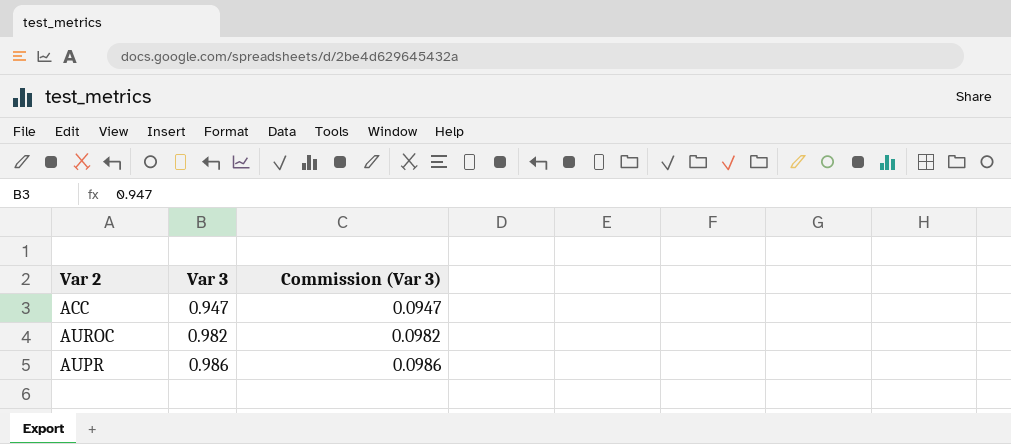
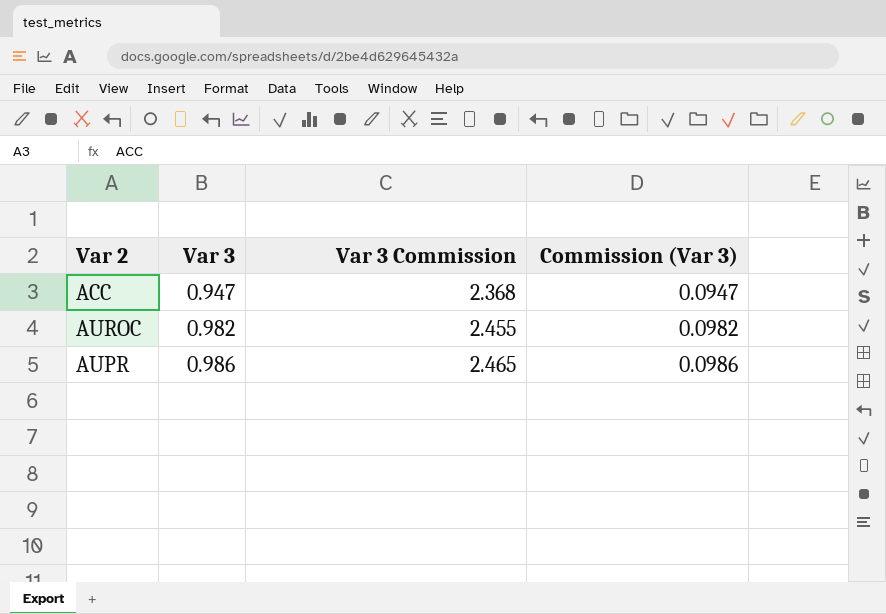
column Var 3 Commission | formula: none -> [Var 3] * 2.5

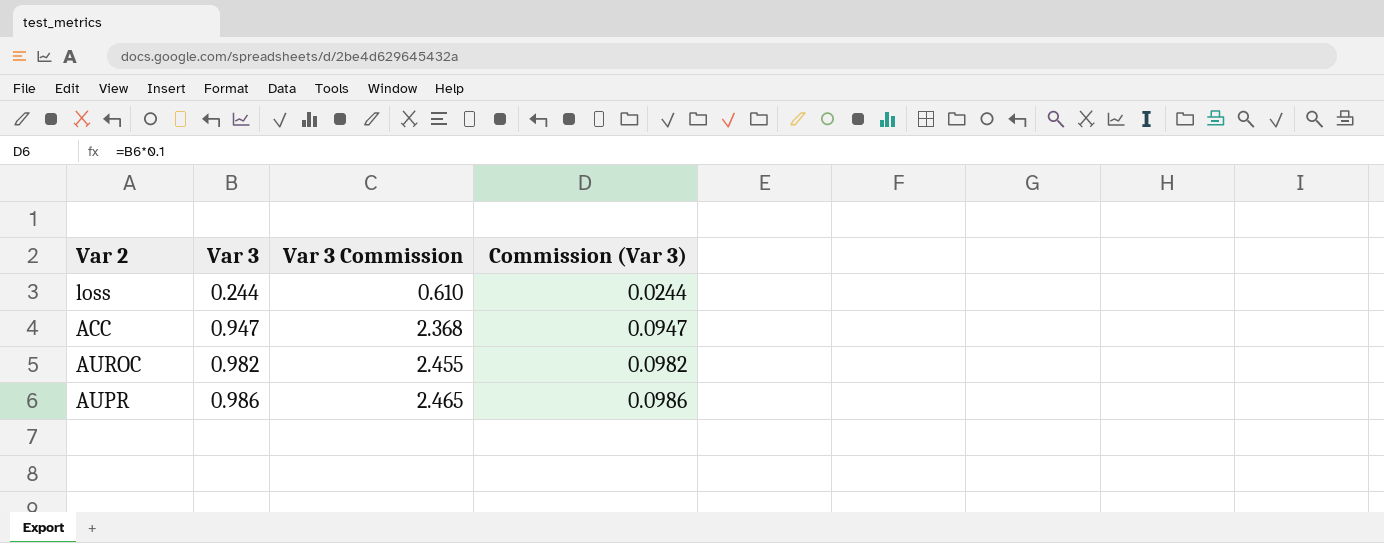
row loss: none -> 0.244 | 0.610 | 0.0244

